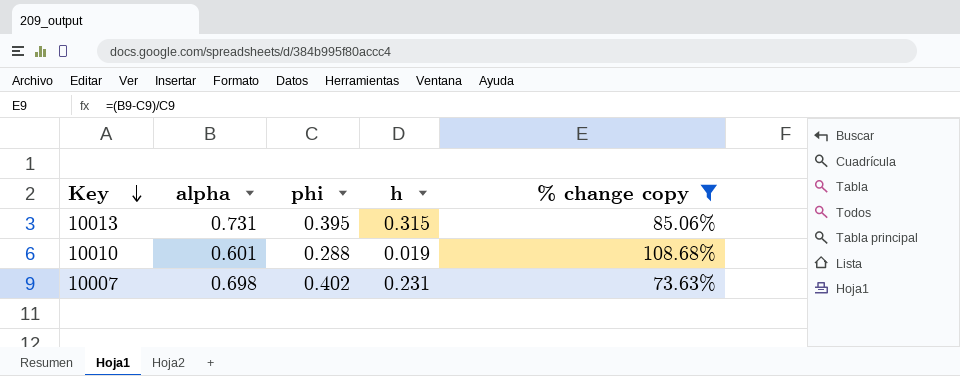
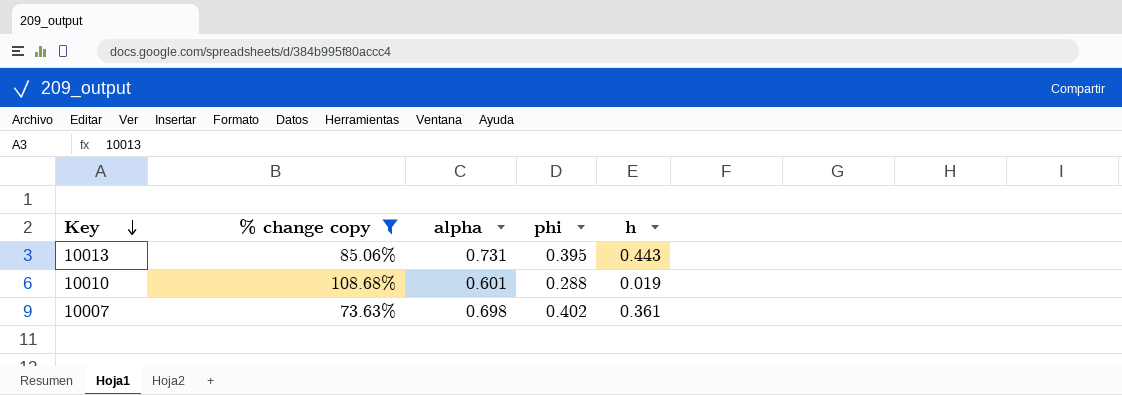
column % change copy | position: 5 -> 2
10013 | h: 0.315 -> 0.443
10007 | h: 0.231 -> 0.361

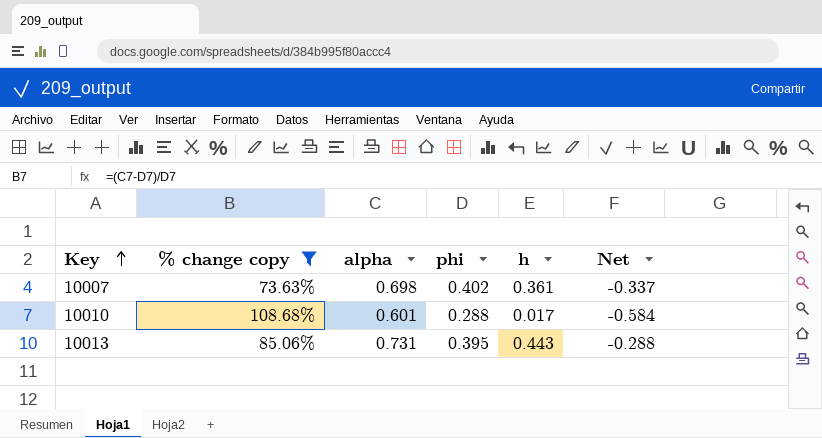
row order: Key descending -> Key ascending
column Net | formula: none -> [h] - [alpha]
10010 | h: 0.019 -> 0.017

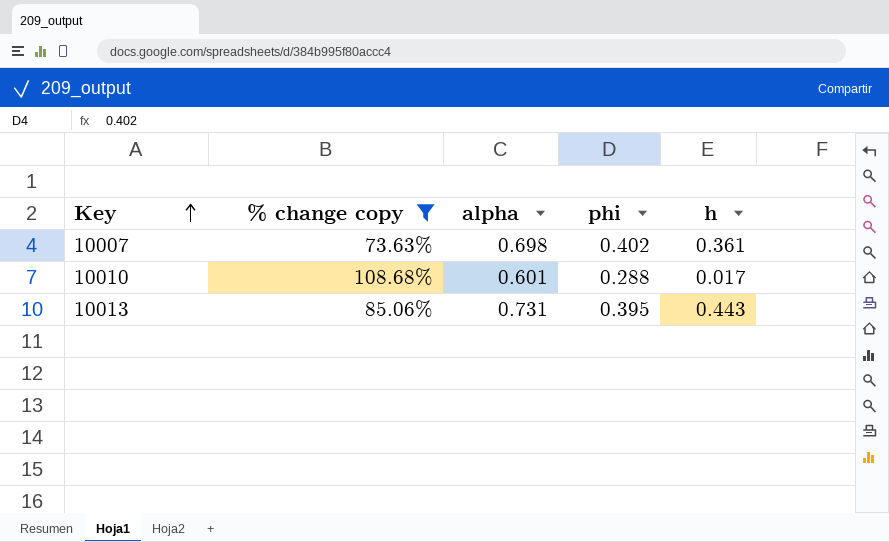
column Net | formula: [h] - [alpha] -> none

